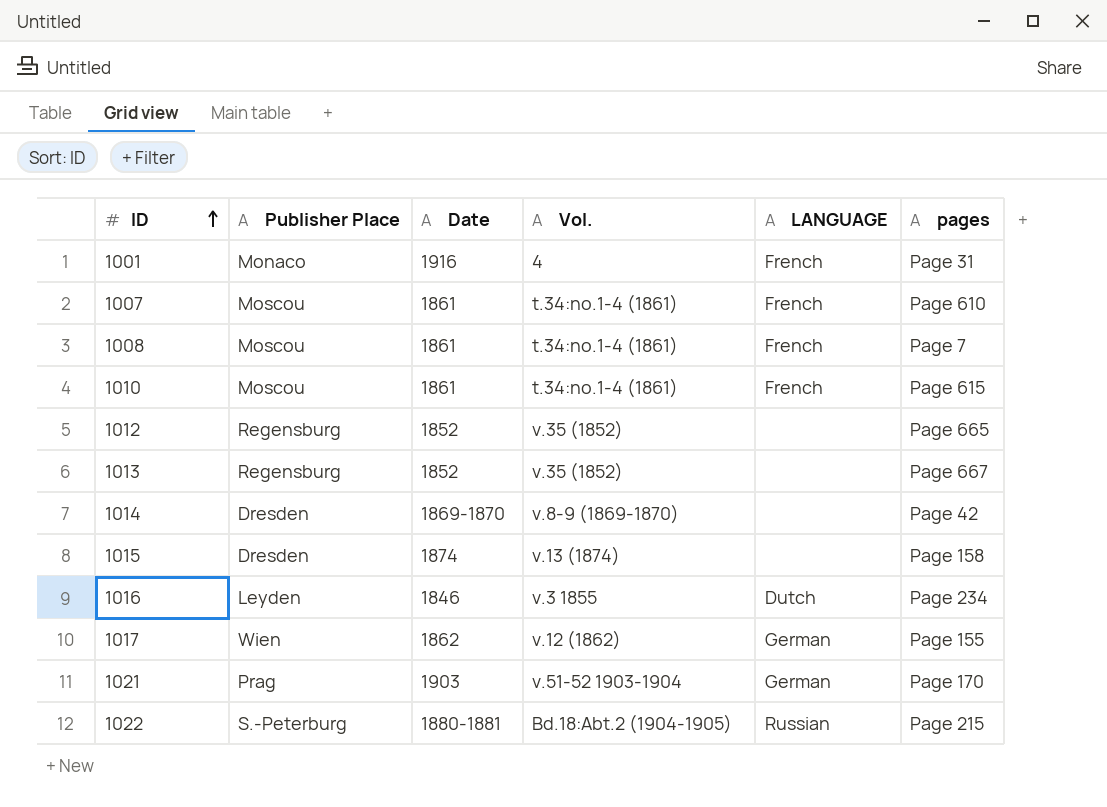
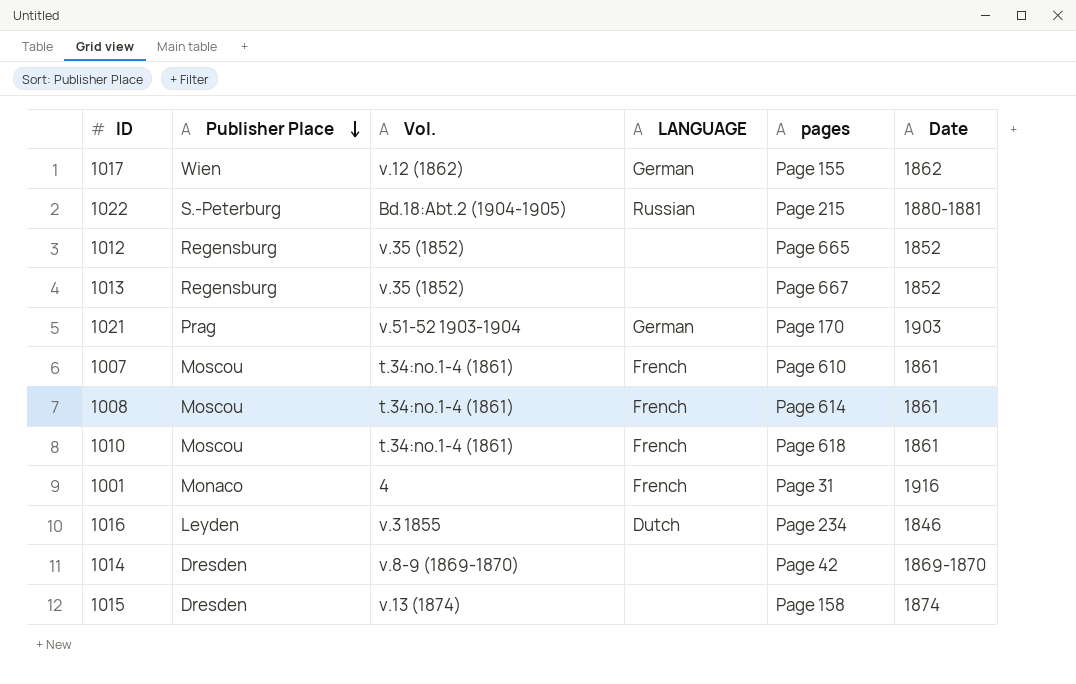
row order: ID ascending -> Publisher Place descending
column Date | position: 3 -> 6
1008 | pages: Page 7 -> Page 614
1010 | pages: Page 615 -> Page 618

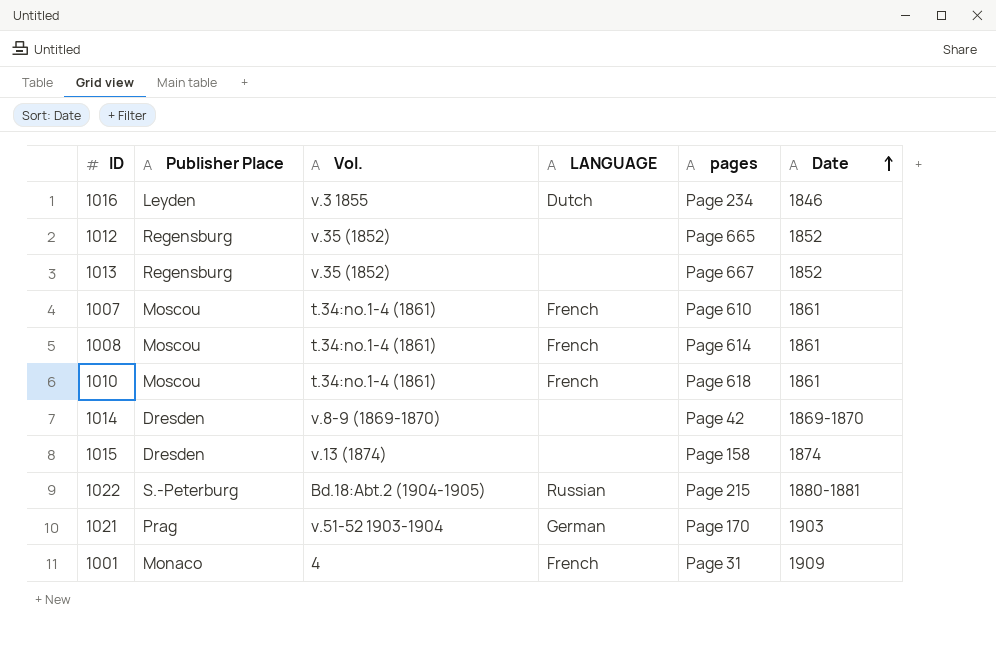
row order: Publisher Place descending -> Date ascending
row 1017: Wien | v.12 (1862) | German | Page 155 | 1862 -> none
1001 | Date: 1916 -> 1909

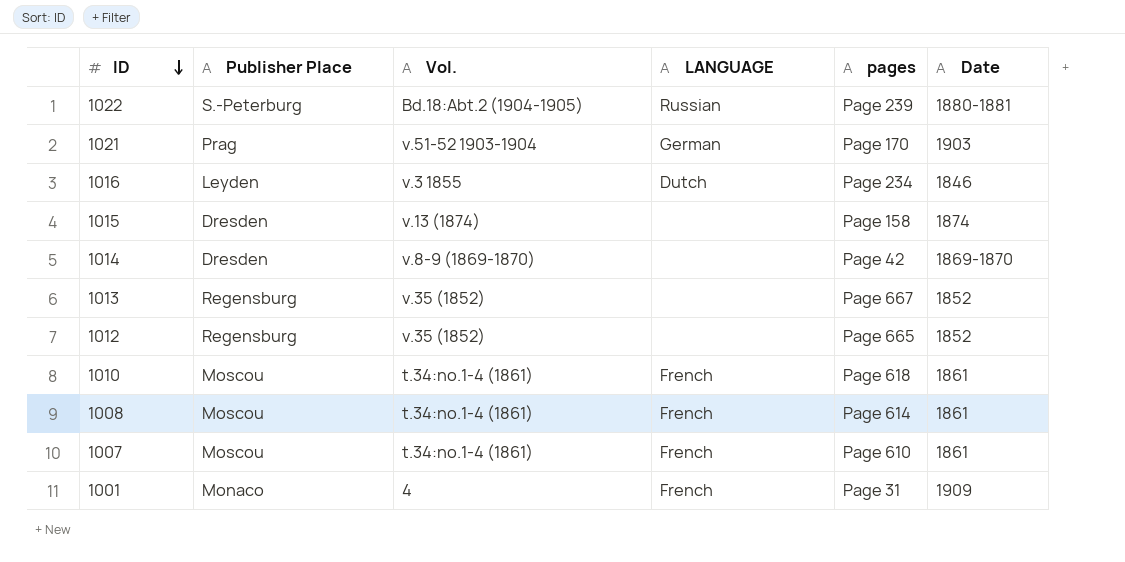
row order: Date ascending -> ID descending
1022 | pages: Page 215 -> Page 239

